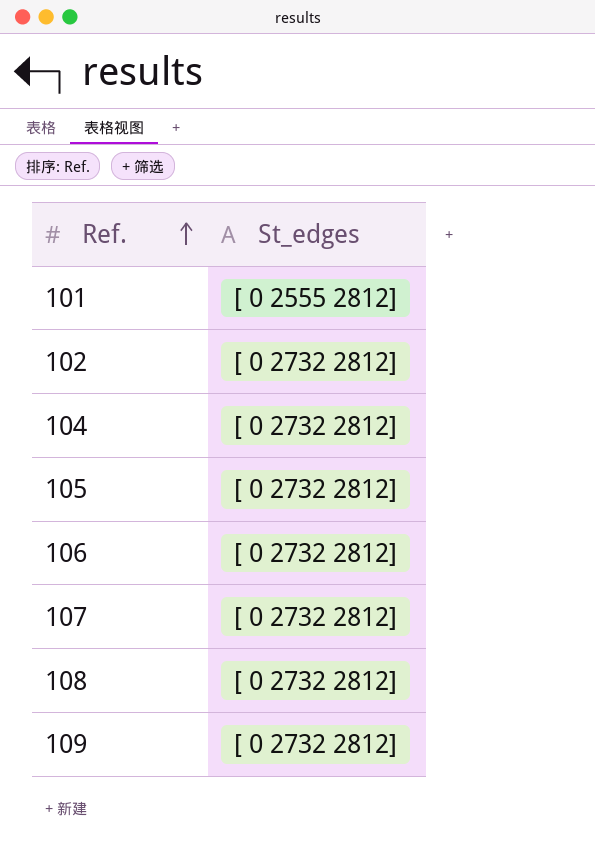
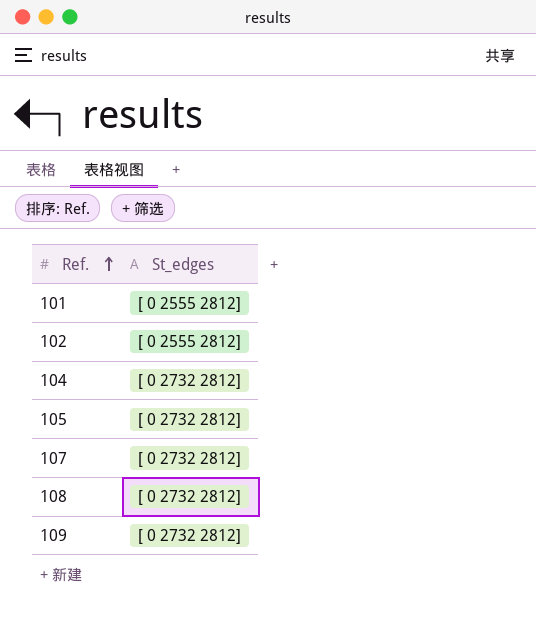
row 106: [ 0 2732 2812] -> none
102 | St_edges: [ 0 2732 2812] -> [ 0 2555 2812]

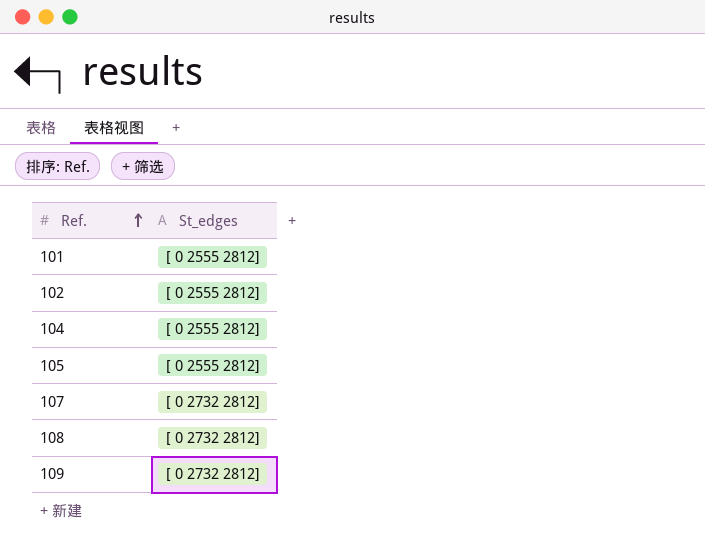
104 | St_edges: [ 0 2732 2812] -> [ 0 2555 2812]
105 | St_edges: [ 0 2732 2812] -> [ 0 2555 2812]

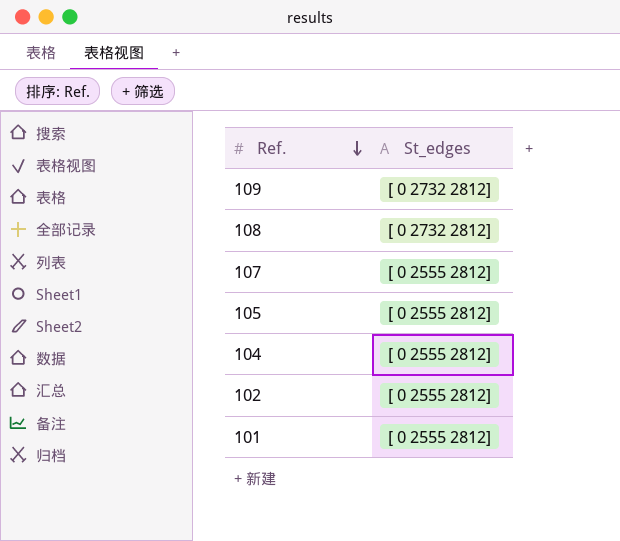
row order: Ref. ascending -> Ref. descending
107 | St_edges: [ 0 2732 2812] -> [ 0 2555 2812]

